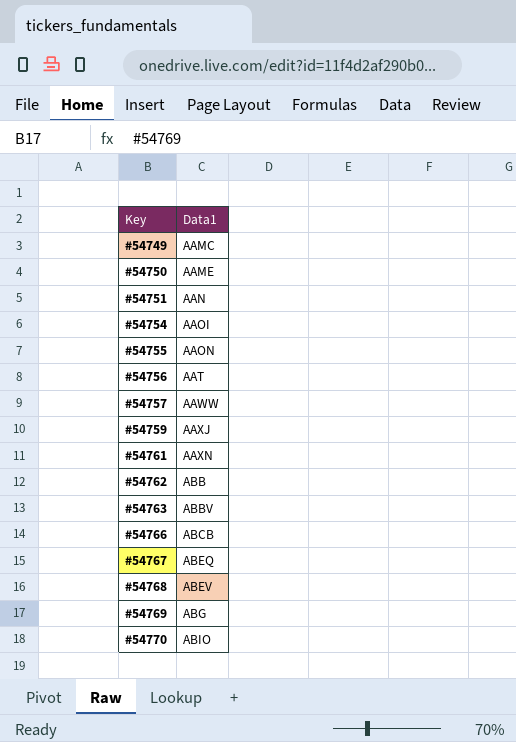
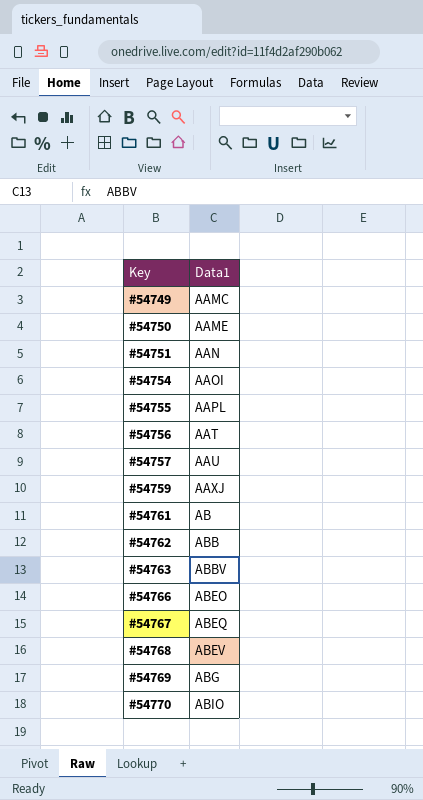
#54755 | Data1: AAON -> AAPL
#54757 | Data1: AAWW -> AAU
#54761 | Data1: AAXN -> AB
#54766 | Data1: ABCB -> ABEO

